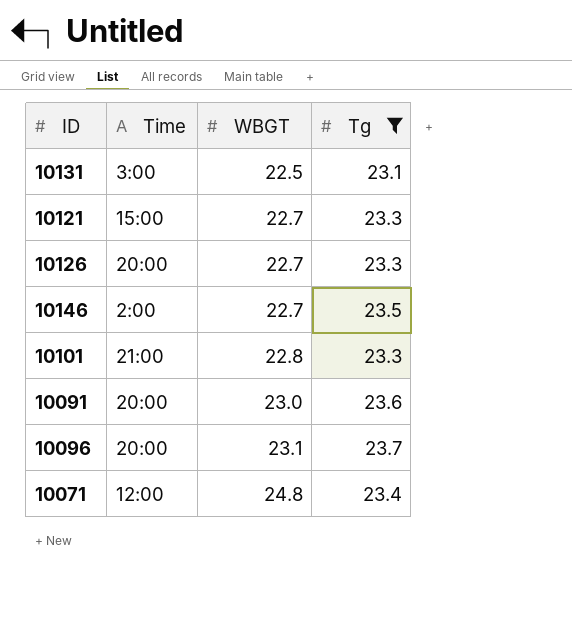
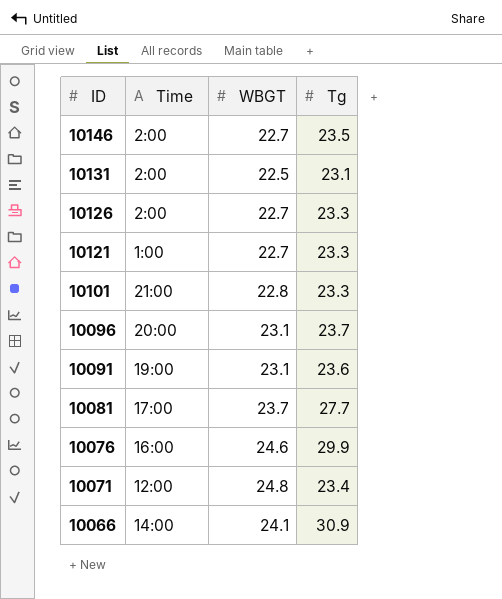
filter: Tg <= 23.7 -> none
row order: WBGT ascending -> ID descending
10131 | Time: 3:00 -> 2:00
10126 | Time: 20:00 -> 2:00
10121 | Time: 15:00 -> 1:00
10091 | Time: 20:00 -> 19:00
10091 | WBGT: 23.0 -> 23.1

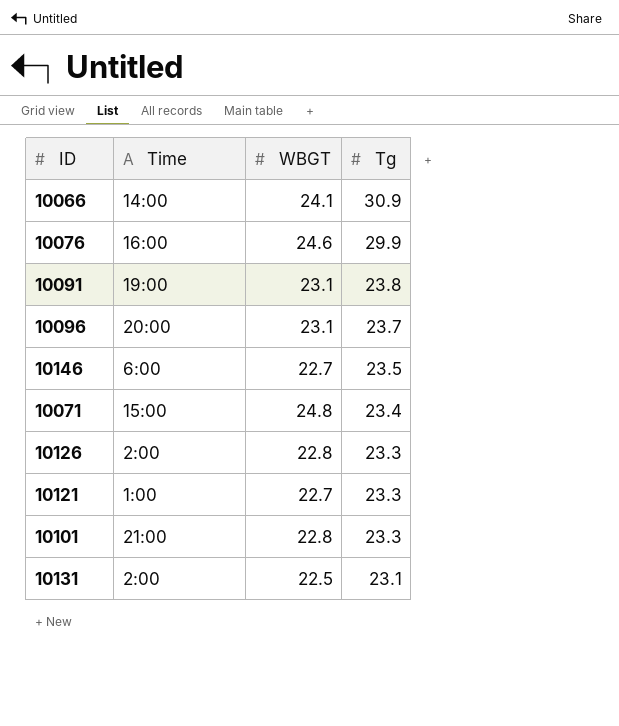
row order: ID descending -> Tg descending
row 10081: 17:00 | 23.7 | 27.7 -> none
10091 | Tg: 23.6 -> 23.8
10146 | Time: 2:00 -> 6:00
10071 | Time: 12:00 -> 15:00
10126 | WBGT: 22.7 -> 22.8

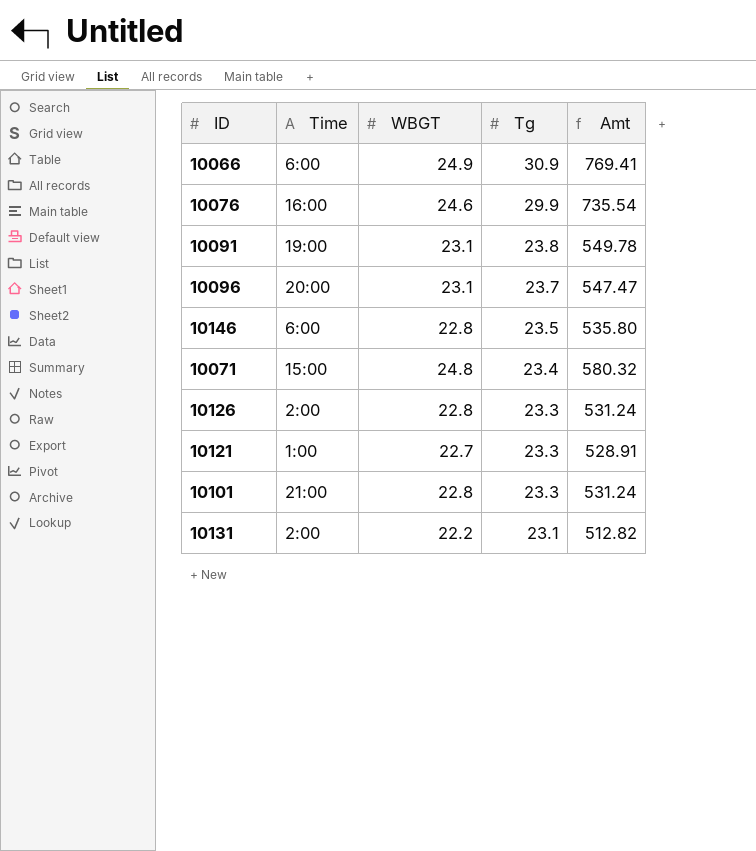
column Amt | formula: none -> [WBGT] * [Tg]
10066 | Time: 14:00 -> 6:00
10066 | WBGT: 24.1 -> 24.9
10146 | WBGT: 22.7 -> 22.8
10131 | WBGT: 22.5 -> 22.2

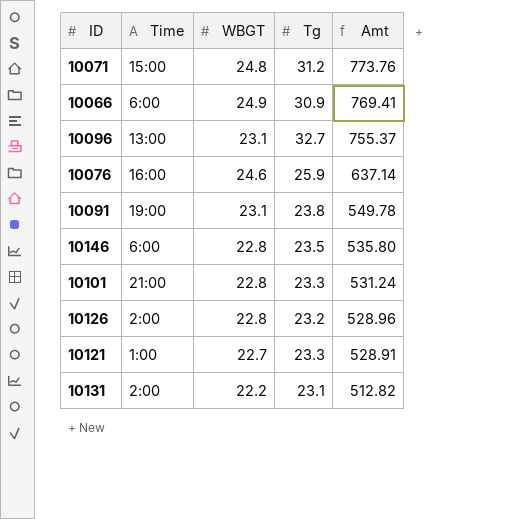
row order: Tg descending -> Amt descending
10071 | Tg: 23.4 -> 31.2
10071 | Amt: 580.32 -> 773.76
10096 | Time: 20:00 -> 13:00
10096 | Tg: 23.7 -> 32.7
10096 | Amt: 547.47 -> 755.37
10076 | Tg: 29.9 -> 25.9
10076 | Amt: 735.54 -> 637.14
10126 | Tg: 23.3 -> 23.2
10126 | Amt: 531.24 -> 528.96

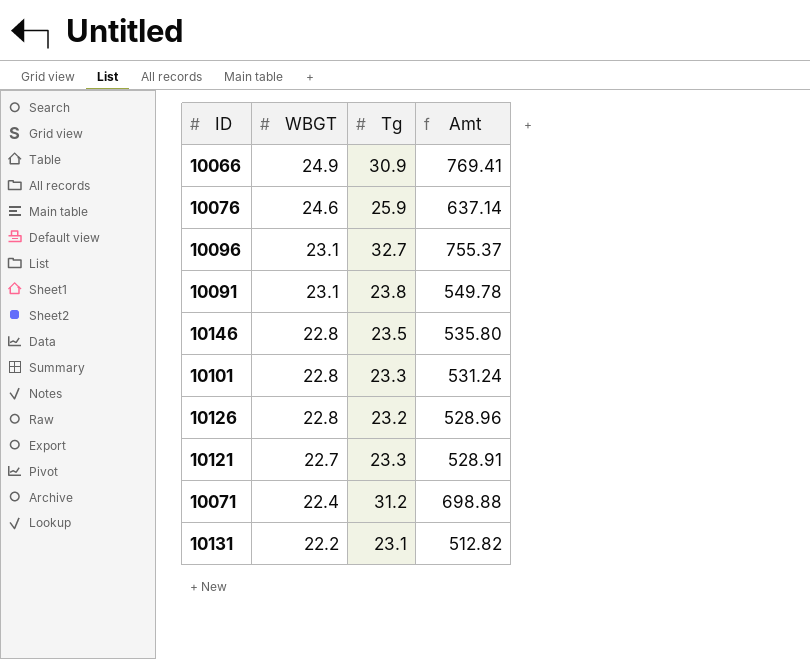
row order: Amt descending -> WBGT descending
column Time | position: 2 -> none
10071 | WBGT: 24.8 -> 22.4
10071 | Amt: 773.76 -> 698.88

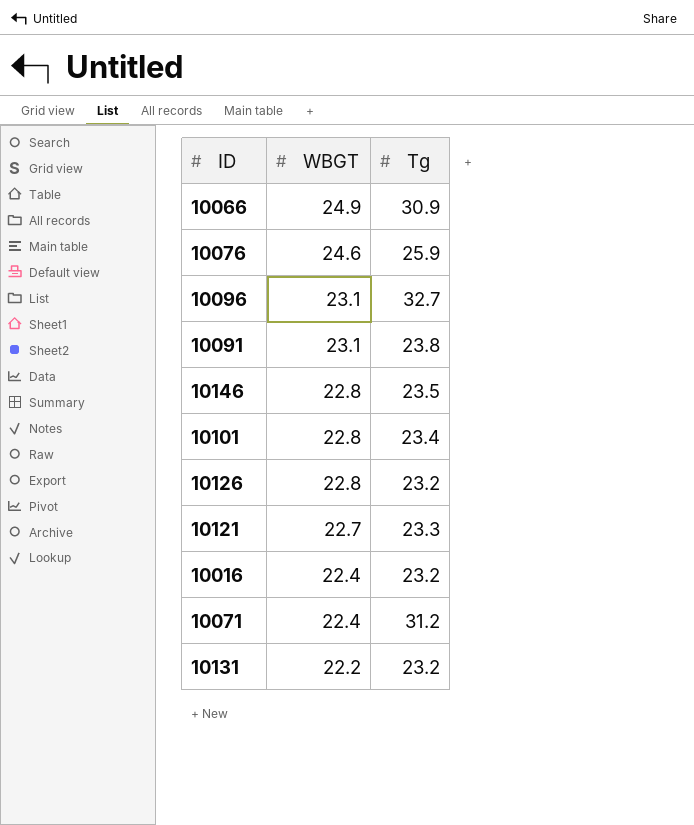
column Amt | formula: [WBGT] * [Tg] -> none
10101 | Tg: 23.3 -> 23.4
row 10016: none -> 22.4 | 23.2
10131 | Tg: 23.1 -> 23.2

